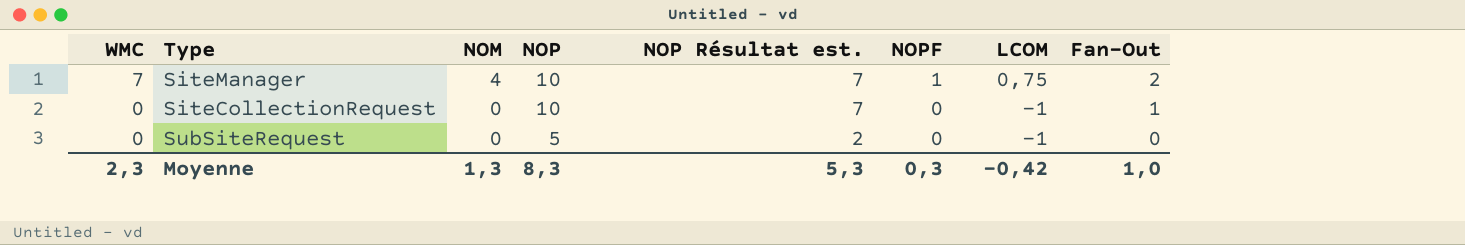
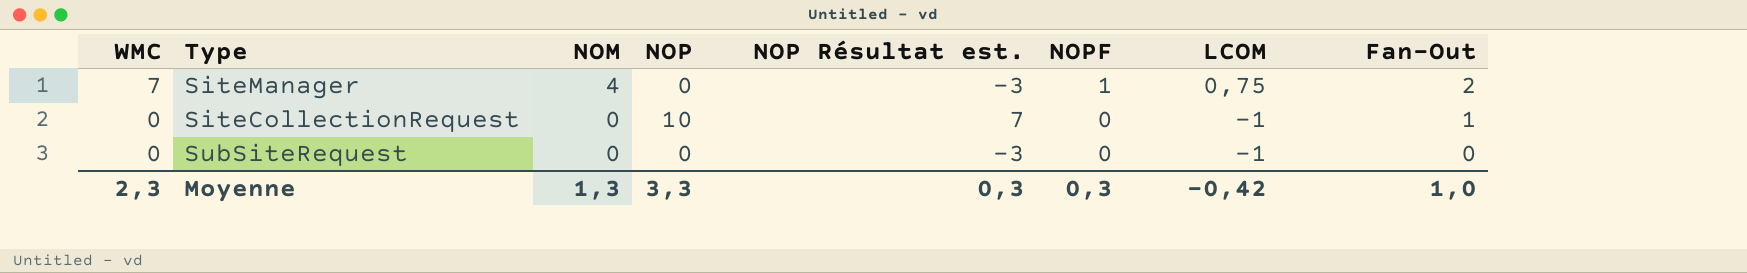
SiteManager | NOP: 10 -> 0
SiteManager | NOP Résultat est.: 7 -> -3
SubSiteRequest | NOP: 5 -> 0
SubSiteRequest | NOP Résultat est.: 2 -> -3
Moyenne | NOP: 8,3 -> 3,3
Moyenne | NOP Résultat est.: 5,3 -> 0,3

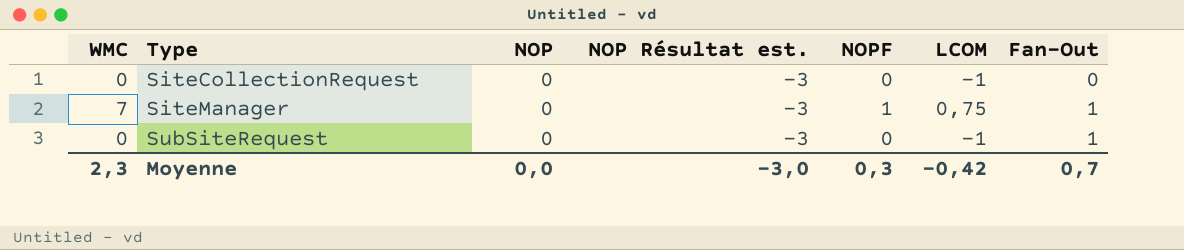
row order: WMC descending -> Type ascending
column NOM | position: 3 -> none
SiteCollectionRequest | NOP: 10 -> 0
SiteCollectionRequest | NOP Résultat est.: 7 -> -3
SiteCollectionRequest | Fan-Out: 1 -> 0
SiteManager | Fan-Out: 2 -> 1
SubSiteRequest | Fan-Out: 0 -> 1
Moyenne | NOP: 3,3 -> 0,0
Moyenne | NOP Résultat est.: 0,3 -> -3,0
Moyenne | Fan-Out: 1,0 -> 0,7

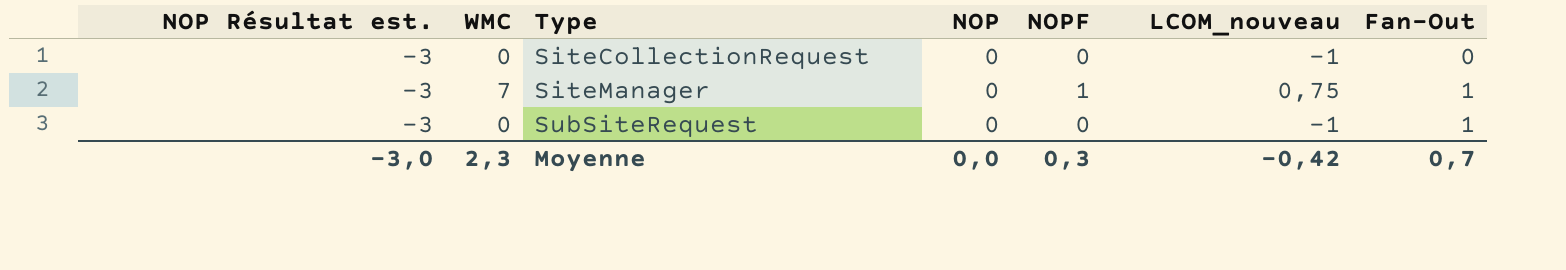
column NOP Résultat est. | position: 4 -> 1
column name: LCOM -> LCOM_nouveau

